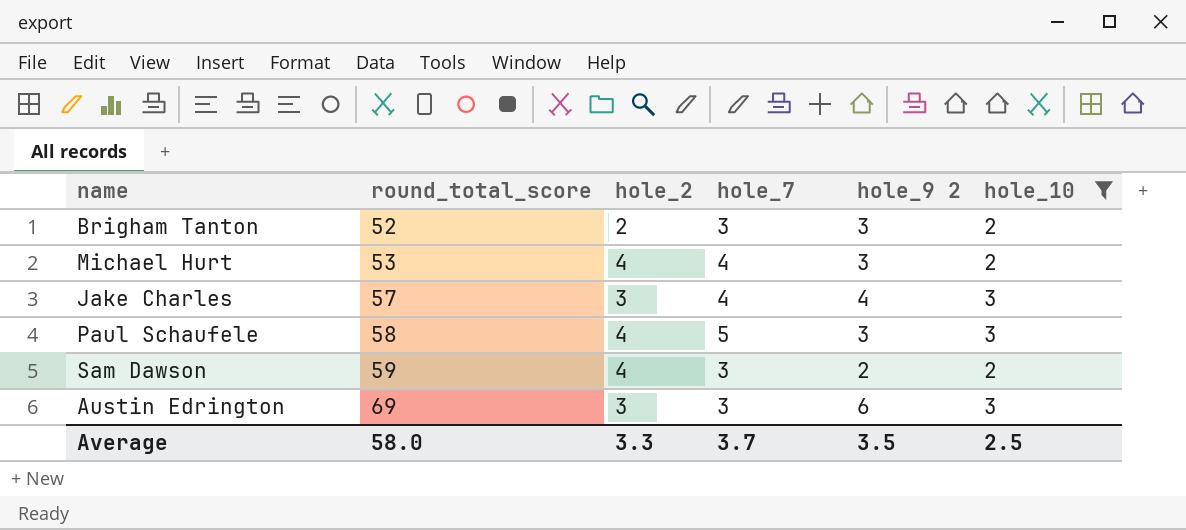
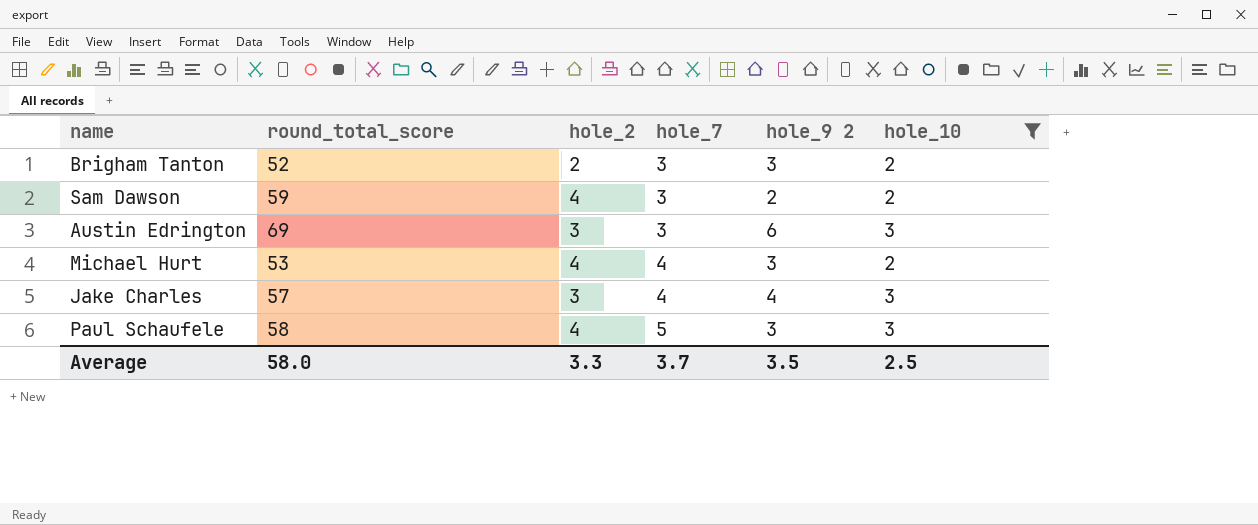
row order: round_total_score ascending -> hole_7 ascending

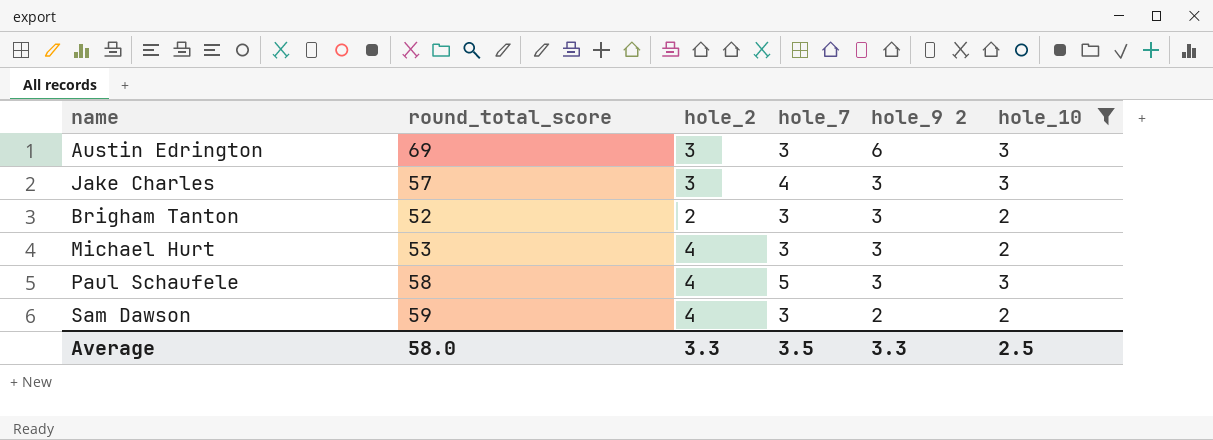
row order: hole_7 ascending -> hole_9 2 descending
Jake Charles | hole_9 2: 4 -> 3
Michael Hurt | hole_7: 4 -> 3
Average | hole_7: 3.7 -> 3.5
Average | hole_9 2: 3.5 -> 3.3

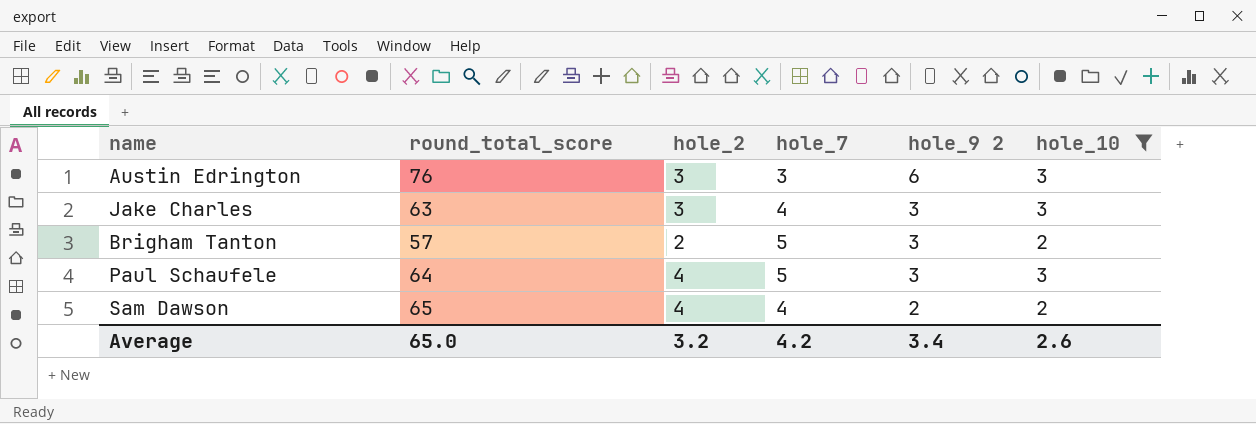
row Michael Hurt: 53 | 4 | 3 | 3 | 2 -> none
Austin Edrington | round_total_score: 69 -> 76
Jake Charles | round_total_score: 57 -> 63
Brigham Tanton | round_total_score: 52 -> 57
Brigham Tanton | hole_7: 3 -> 5
Paul Schaufele | round_total_score: 58 -> 64
Sam Dawson | round_total_score: 59 -> 65
Sam Dawson | hole_7: 3 -> 4
Average | round_total_score: 58.0 -> 65.0
Average | hole_2: 3.3 -> 3.2
Average | hole_7: 3.5 -> 4.2
Average | hole_9 2: 3.3 -> 3.4
Average | hole_10: 2.5 -> 2.6

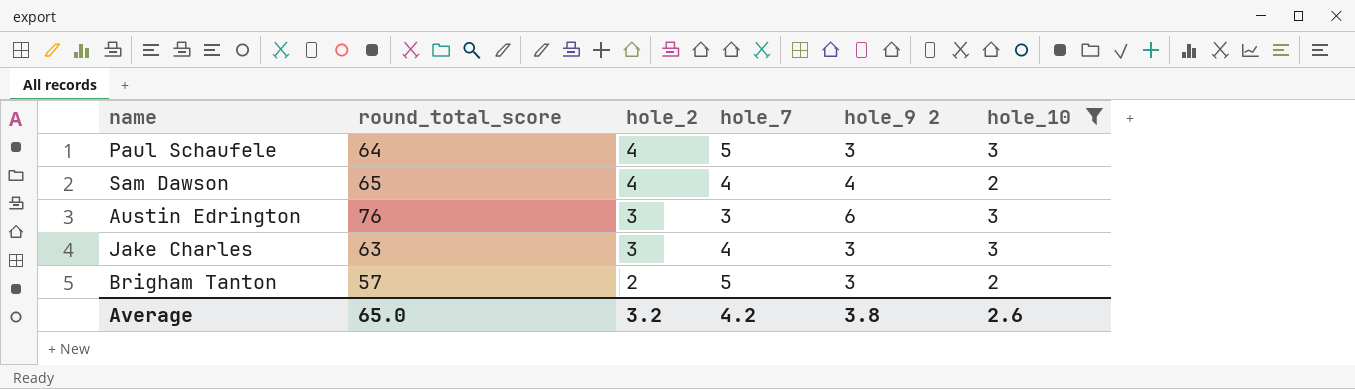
row order: hole_9 2 descending -> hole_2 descending
Sam Dawson | hole_9 2: 2 -> 4
Average | hole_9 2: 3.4 -> 3.8

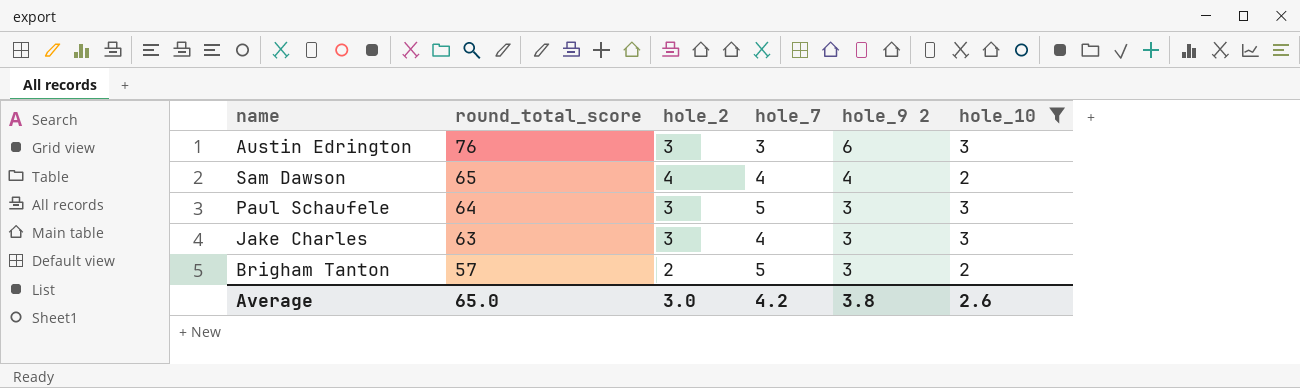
row order: hole_2 descending -> round_total_score descending
Paul Schaufele | hole_2: 4 -> 3
Average | hole_2: 3.2 -> 3.0

